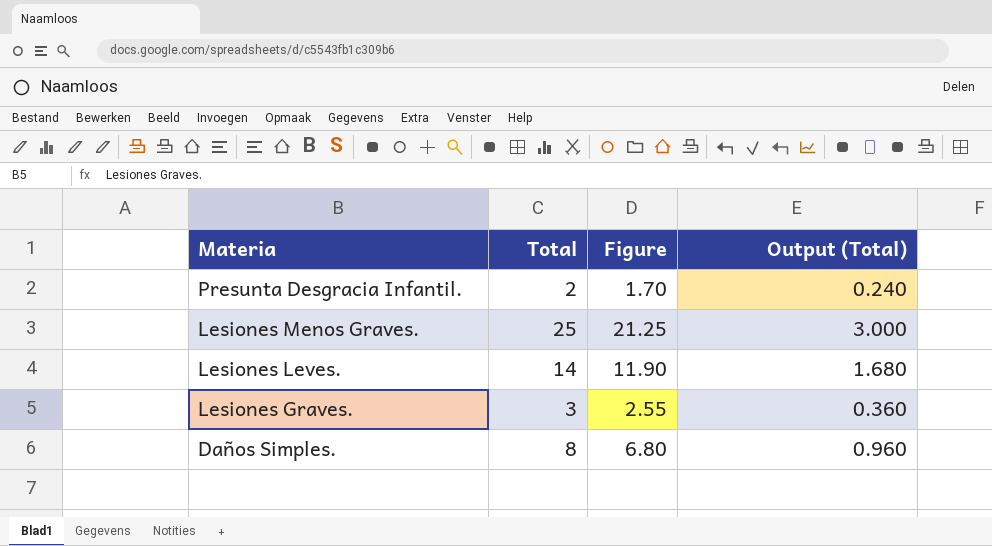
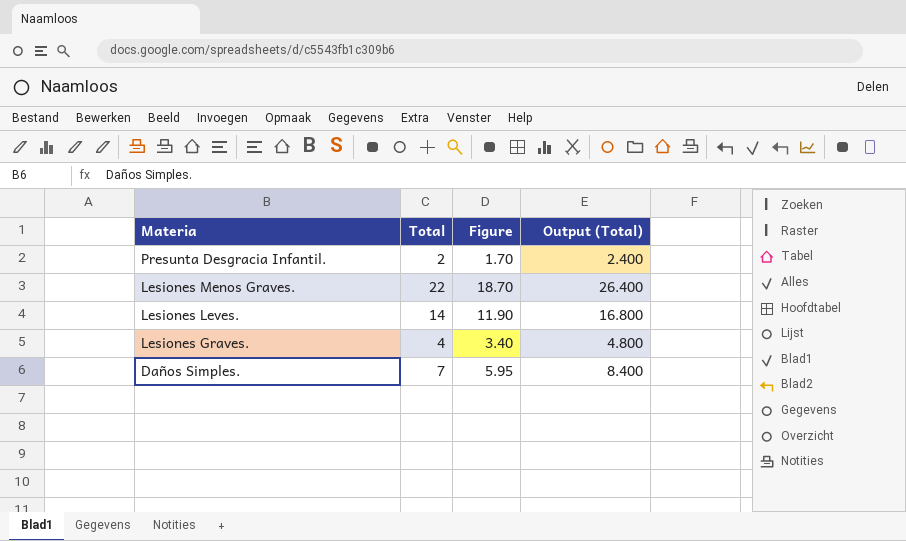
column Output (Total) | formula: [Total] * 0.12 -> [Total] * 1.2
Lesiones Menos Graves. | Total: 25 -> 22
Lesiones Menos Graves. | Figure: 21.25 -> 18.70
Lesiones Graves. | Total: 3 -> 4
Lesiones Graves. | Figure: 2.55 -> 3.40
Daños Simples. | Total: 8 -> 7
Daños Simples. | Figure: 6.80 -> 5.95

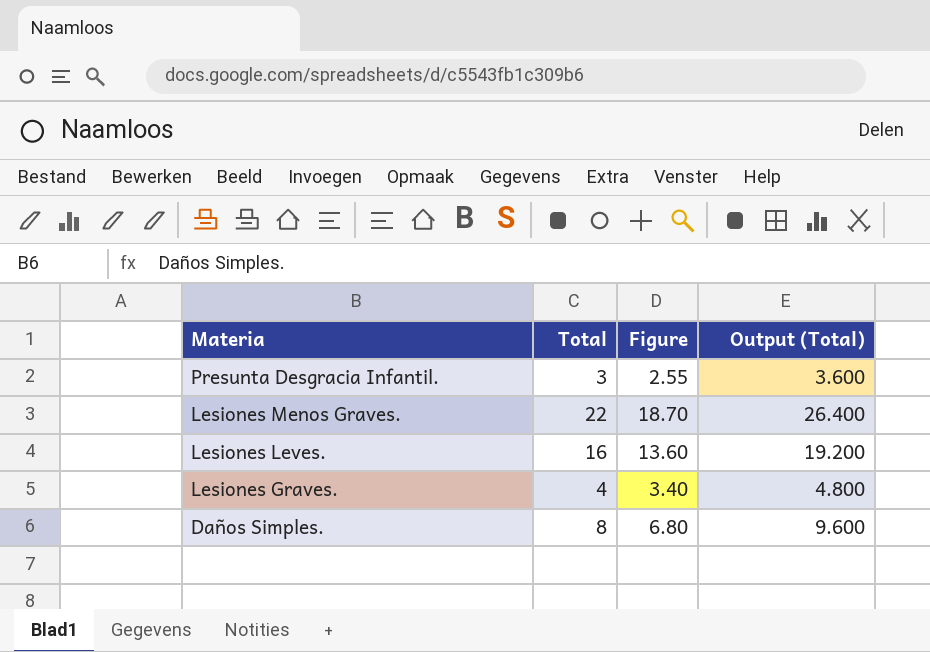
Presunta Desgracia Infantil. | Total: 2 -> 3
Presunta Desgracia Infantil. | Figure: 1.70 -> 2.55
Presunta Desgracia Infantil. | Output (Total): 2.400 -> 3.600
Lesiones Leves. | Total: 14 -> 16
Lesiones Leves. | Figure: 11.90 -> 13.60
Lesiones Leves. | Output (Total): 16.800 -> 19.200
Daños Simples. | Total: 7 -> 8
Daños Simples. | Figure: 5.95 -> 6.80
Daños Simples. | Output (Total): 8.400 -> 9.600

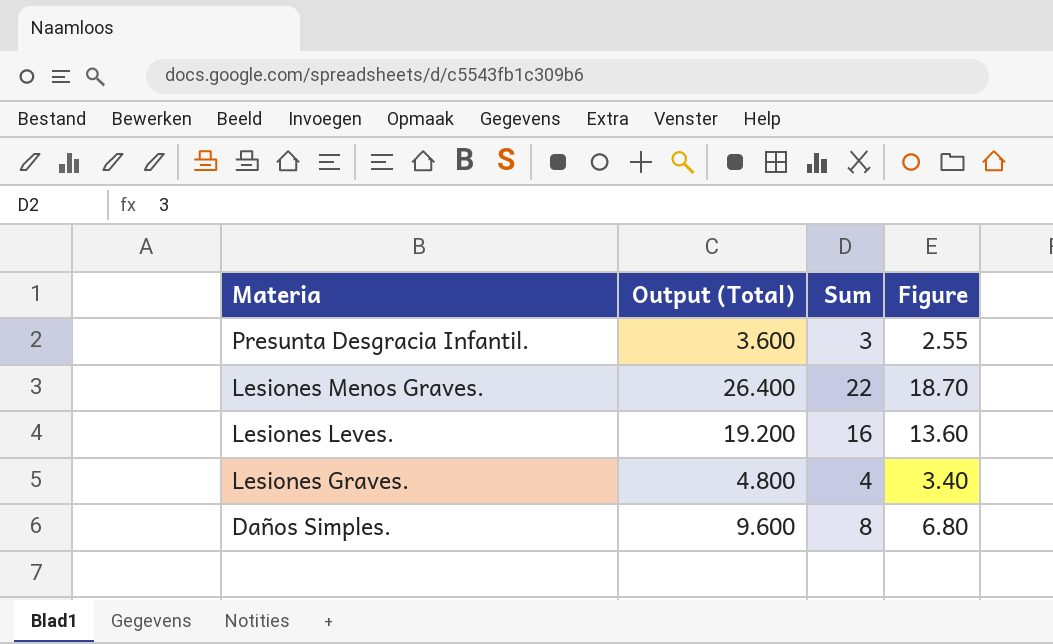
column Output (Total) | position: 4 -> 2
column name: Total -> Sum

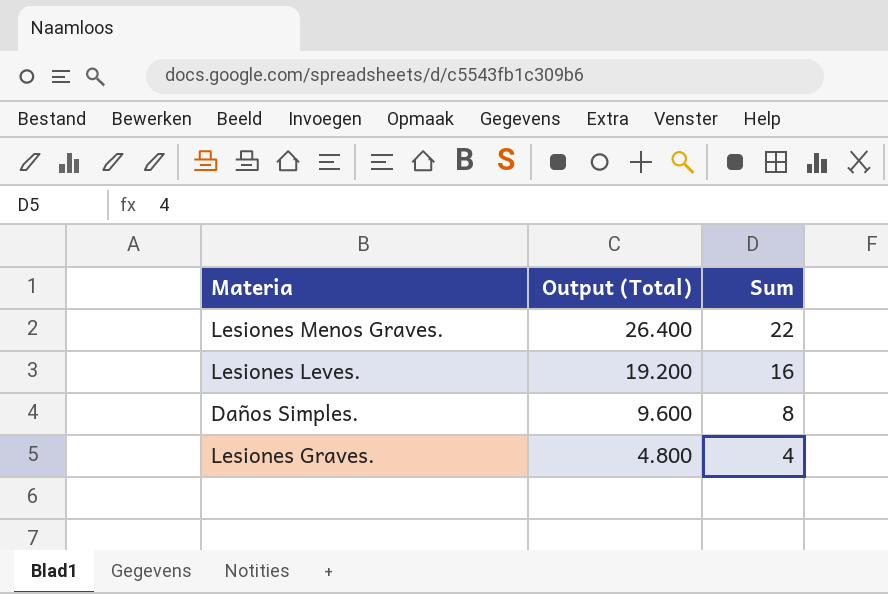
row order: Materia descending -> Output (Total) descending
column Figure | formula: [Sum] * 0.85 -> none
row Presunta Desgracia Infantil.: 3.600 | 3 | 2.55 -> none

